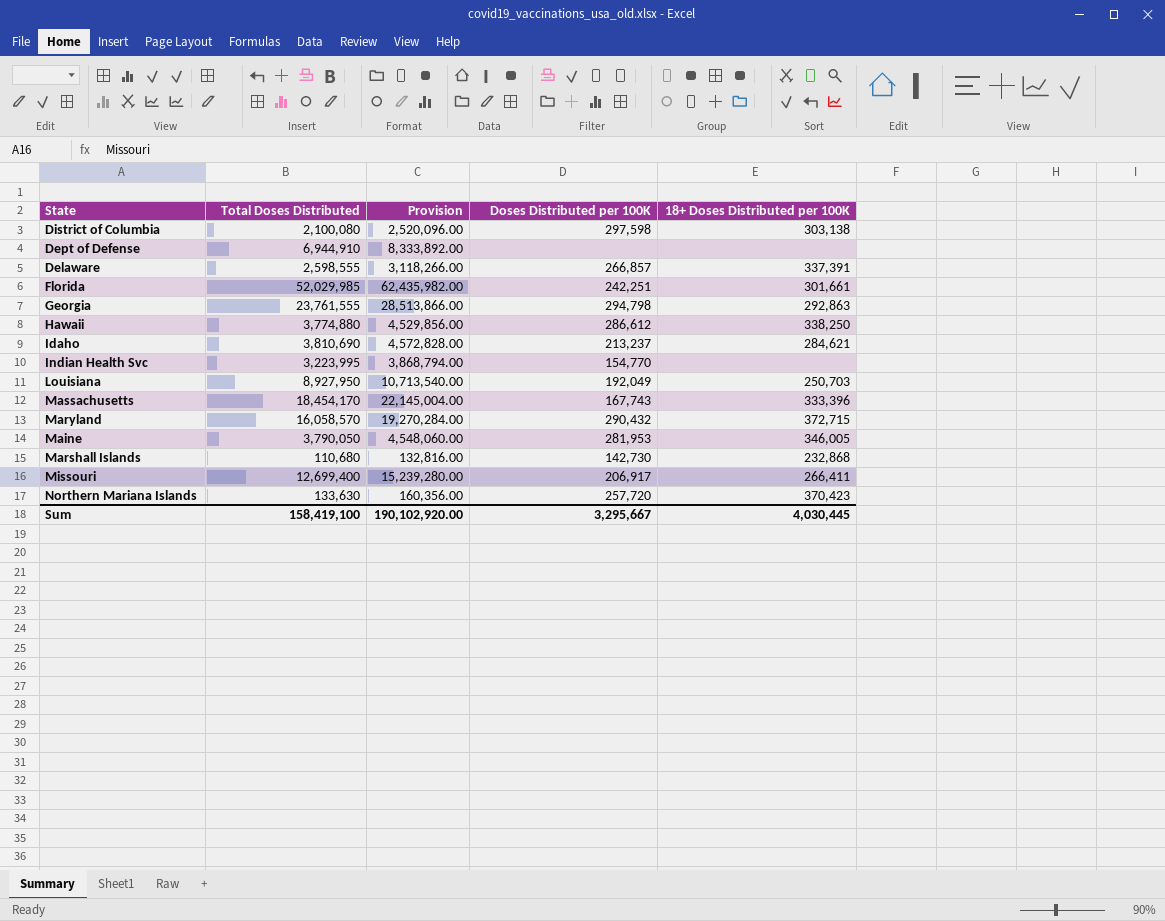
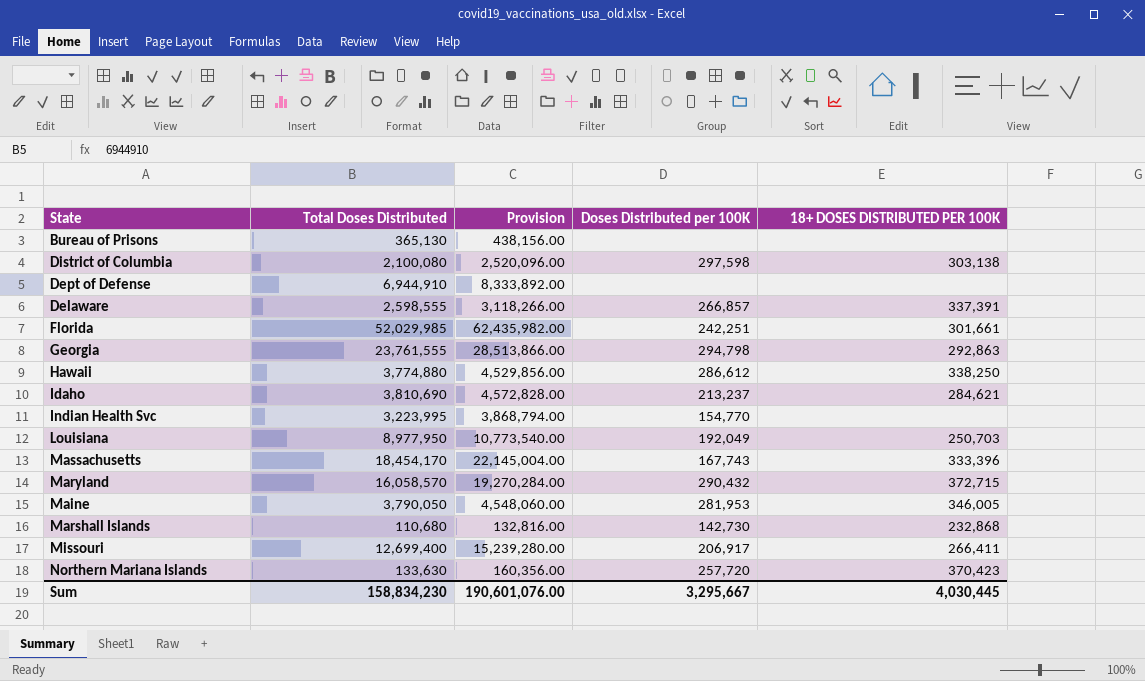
column name: 18+ Doses Distributed per 100K -> 18+ DOSES DISTRIBUTED PER 100K
row Bureau of Prisons: none -> 365,130 | 438,156.00 | none | none
Louisiana | Total Doses Distributed: 8,927,950 -> 8,977,950
Louisiana | Provision: 10,713,540.00 -> 10,773,540.00
Sum | Total Doses Distributed: 158,419,100 -> 158,834,230
Sum | Provision: 190,102,920.00 -> 190,601,076.00

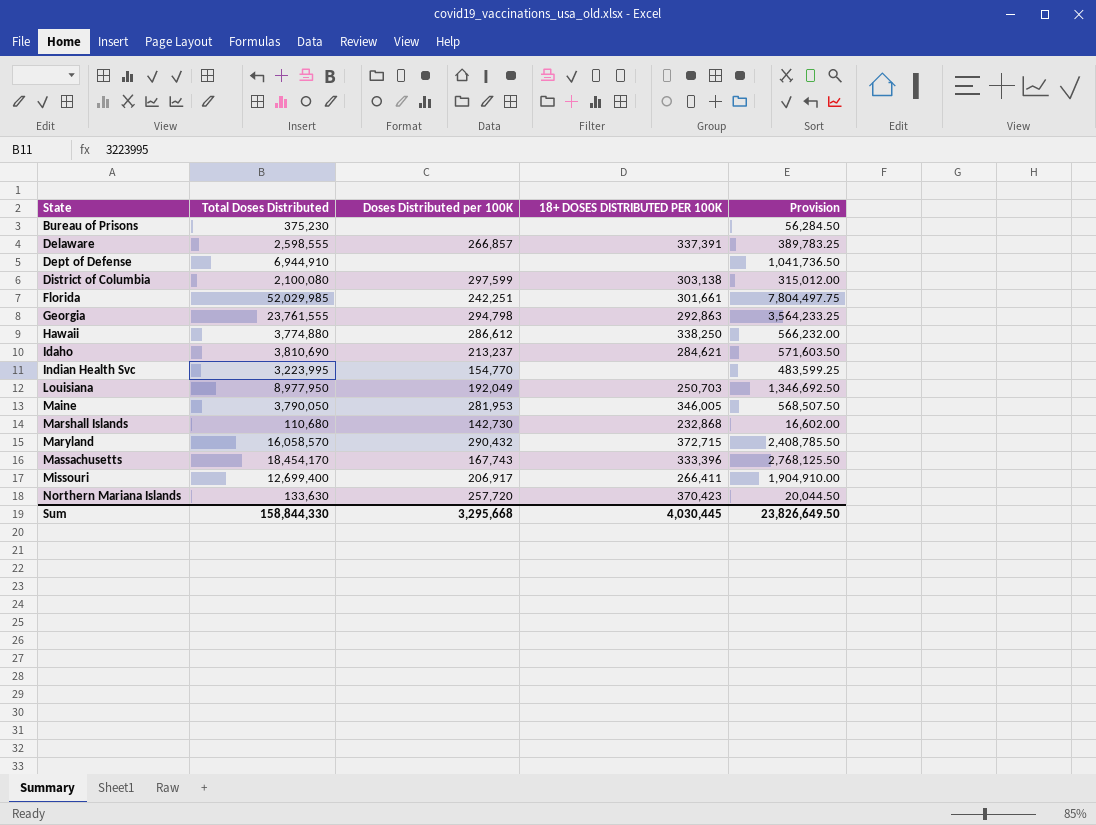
row order: none -> State ascending
column Provision | formula: [Total Doses Distributed] * 1.2 -> [Total Doses Distributed] * 0.15
column Provision | position: 3 -> 5
Bureau of Prisons | Total Doses Distributed: 365,130 -> 375,230
District of Columbia | Doses Distributed per 100K: 297,598 -> 297,599
Sum | Total Doses Distributed: 158,834,230 -> 158,844,330
Sum | Doses Distributed per 100K: 3,295,667 -> 3,295,668
Sum | Provision: 190,601,076.00 -> 23,826,649.50

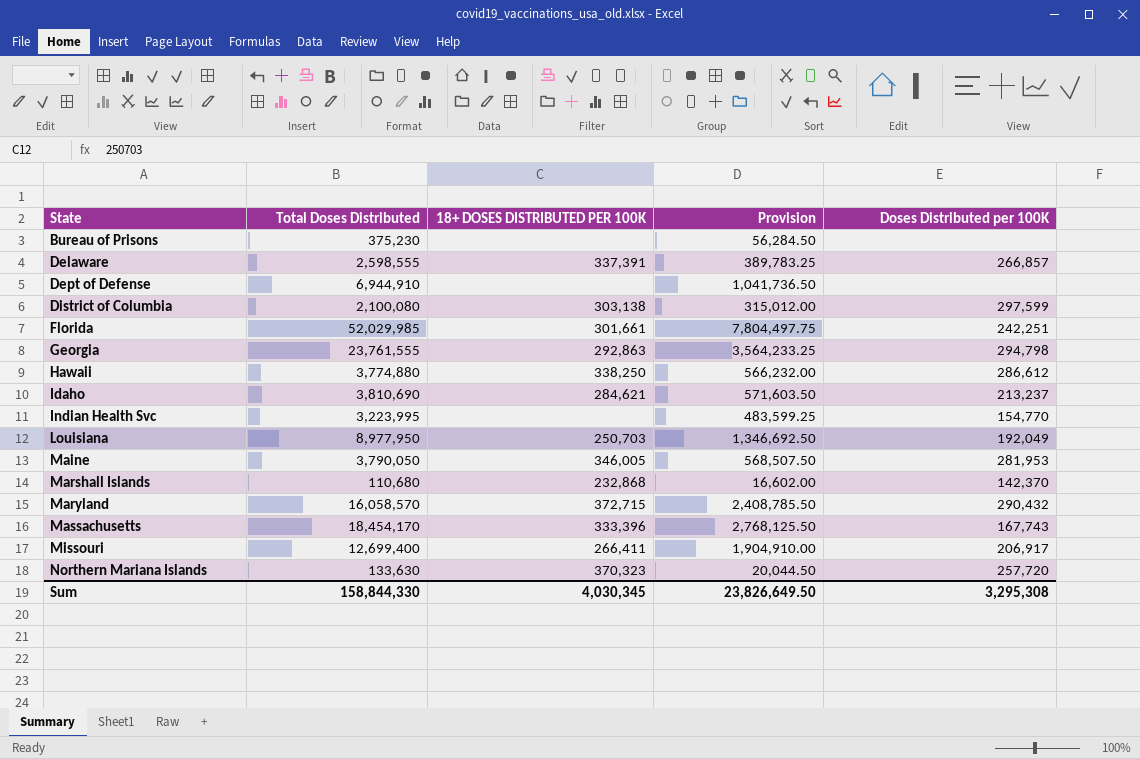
column Doses Distributed per 100K | position: 3 -> 5
Marshall Islands | Doses Distributed per 100K: 142,730 -> 142,370
Northern Mariana Islands | 18+ DOSES DISTRIBUTED PER 100K: 370,423 -> 370,323
Sum | 18+ DOSES DISTRIBUTED PER 100K: 4,030,445 -> 4,030,345
Sum | Doses Distributed per 100K: 3,295,668 -> 3,295,308

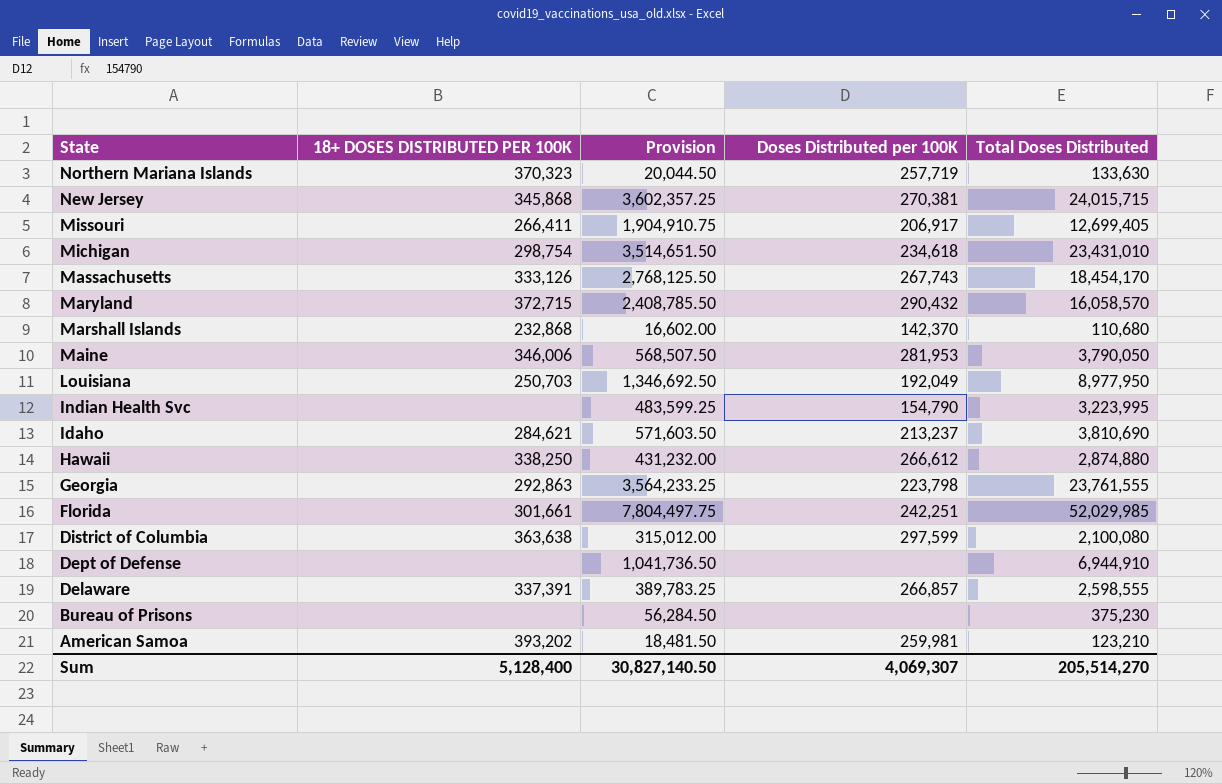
row order: State ascending -> State descending
column Total Doses Distributed | position: 2 -> 5
Northern Mariana Islands | Doses Distributed per 100K: 257,720 -> 257,719
row New Jersey: none -> 345,868 | 3,602,357.25 | 270,381 | 24,015,715
Missouri | Provision: 1,904,910.00 -> 1,904,910.75
Missouri | Total Doses Distributed: 12,699,400 -> 12,699,405
row Michigan: none -> 298,754 | 3,514,651.50 | 234,618 | 23,431,010
Massachusetts | 18+ DOSES DISTRIBUTED PER 100K: 333,396 -> 333,126
Massachusetts | Doses Distributed per 100K: 167,743 -> 267,743
Maine | 18+ DOSES DISTRIBUTED PER 100K: 346,005 -> 346,006
Indian Health Svc | Doses Distributed per 100K: 154,770 -> 154,790
Hawaii | Provision: 566,232.00 -> 431,232.00
Hawaii | Doses Distributed per 100K: 286,612 -> 266,612
Hawaii | Total Doses Distributed: 3,774,880 -> 2,874,880
Georgia | Doses Distributed per 100K: 294,798 -> 223,798
District of Columbia | 18+ DOSES DISTRIBUTED PER 100K: 303,138 -> 363,638
row American Samoa: none -> 393,202 | 18,481.50 | 259,981 | 123,210
Sum | 18+ DOSES DISTRIBUTED PER 100K: 4,030,345 -> 5,128,400
Sum | Provision: 23,826,649.50 -> 30,827,140.50
Sum | Doses Distributed per 100K: 3,295,308 -> 4,069,307
Sum | Total Doses Distributed: 158,844,330 -> 205,514,270

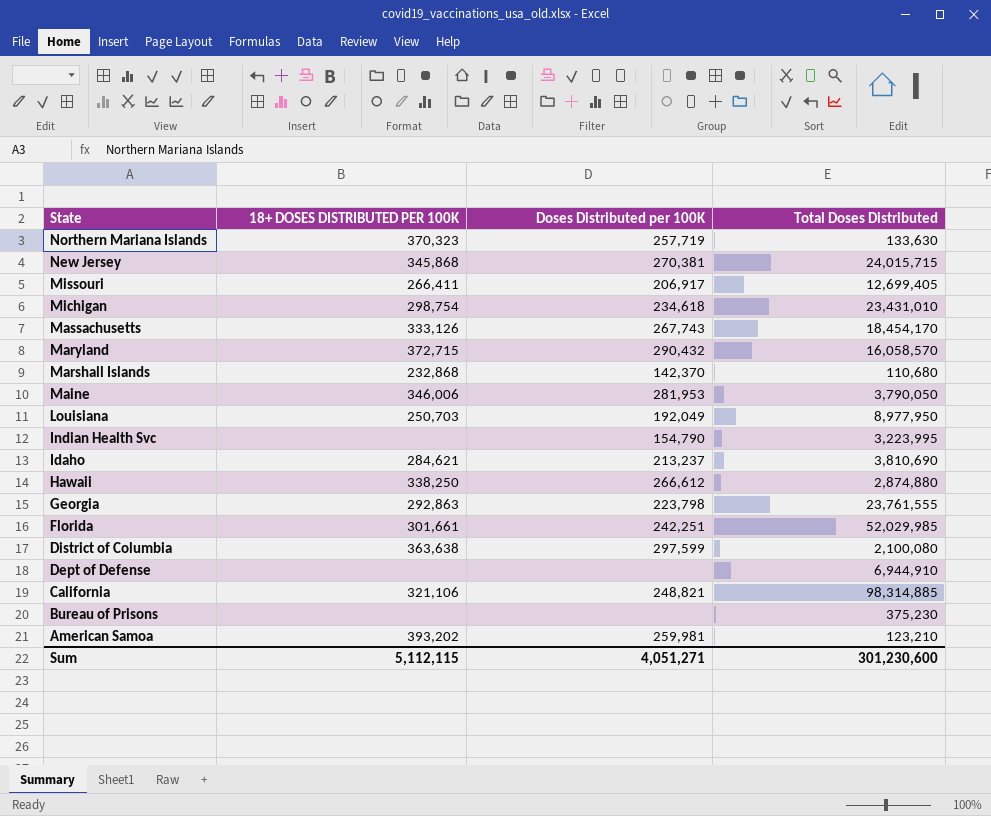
column Provision | formula: [Total Doses Distributed] * 0.15 -> none
row Delaware: 337,391 | 389,783.25 | 266,857 | 2,598,555 -> none
row California: none -> 321,106 | 248,821 | 98,314,885
Sum | 18+ DOSES DISTRIBUTED PER 100K: 5,128,400 -> 5,112,115
Sum | Doses Distributed per 100K: 4,069,307 -> 4,051,271
Sum | Total Doses Distributed: 205,514,270 -> 301,230,600

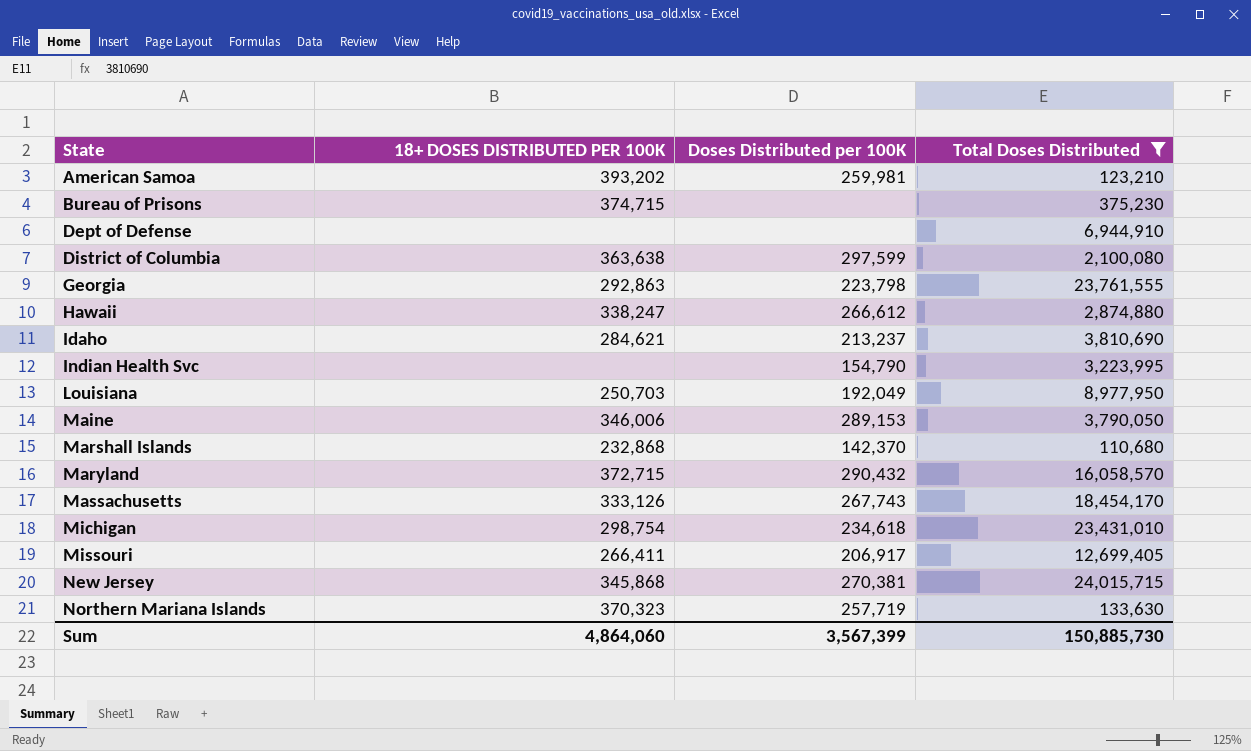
filter: none -> Total Doses Distributed <= 24,015,715
row order: State descending -> State ascending
Bureau of Prisons | 18+ DOSES DISTRIBUTED PER 100K: none -> 374,715
Hawaii | 18+ DOSES DISTRIBUTED PER 100K: 338,250 -> 338,247
Maine | Doses Distributed per 100K: 281,953 -> 289,153
Sum | 18+ DOSES DISTRIBUTED PER 100K: 5,112,115 -> 4,864,060
Sum | Doses Distributed per 100K: 4,051,271 -> 3,567,399
Sum | Total Doses Distributed: 301,230,600 -> 150,885,730

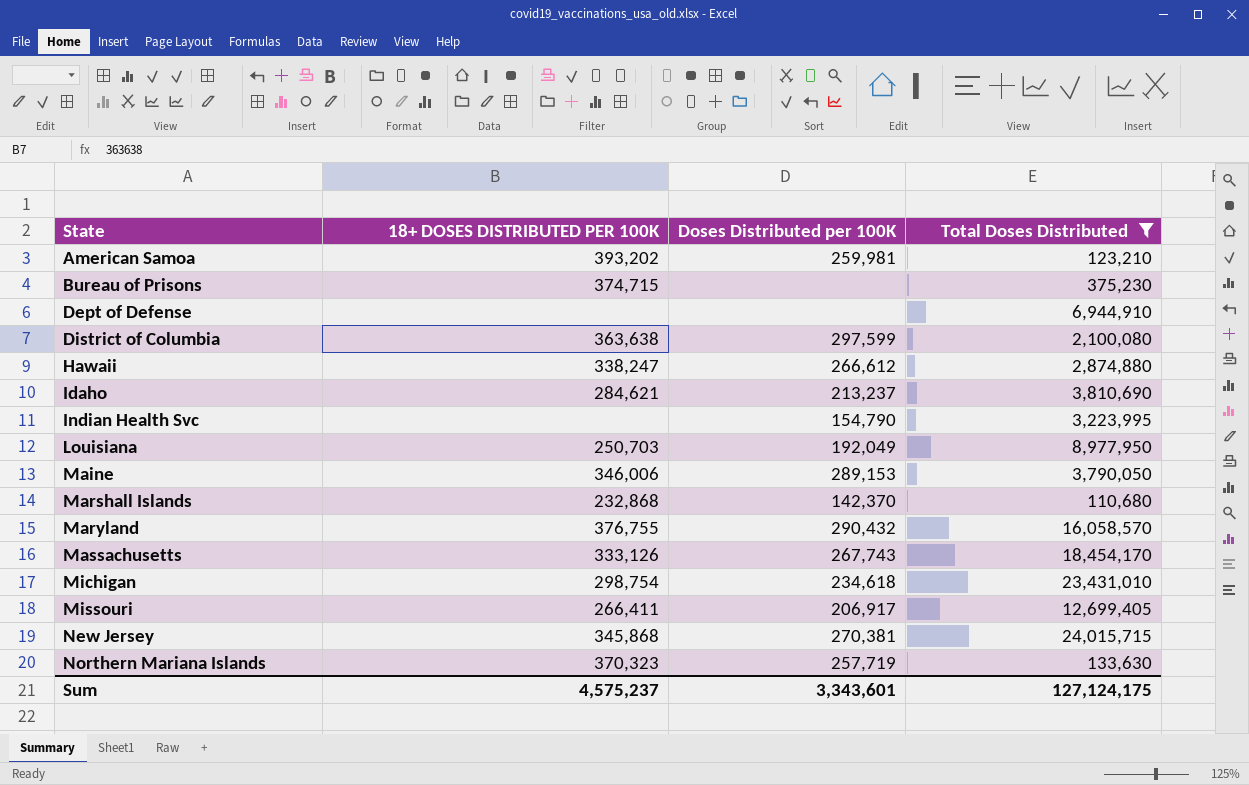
row Georgia: 292,863 | 223,798 | 23,761,555 -> none
Maryland | 18+ DOSES DISTRIBUTED PER 100K: 372,715 -> 376,755
Sum | 18+ DOSES DISTRIBUTED PER 100K: 4,864,060 -> 4,575,237
Sum | Doses Distributed per 100K: 3,567,399 -> 3,343,601
Sum | Total Doses Distributed: 150,885,730 -> 127,124,175

